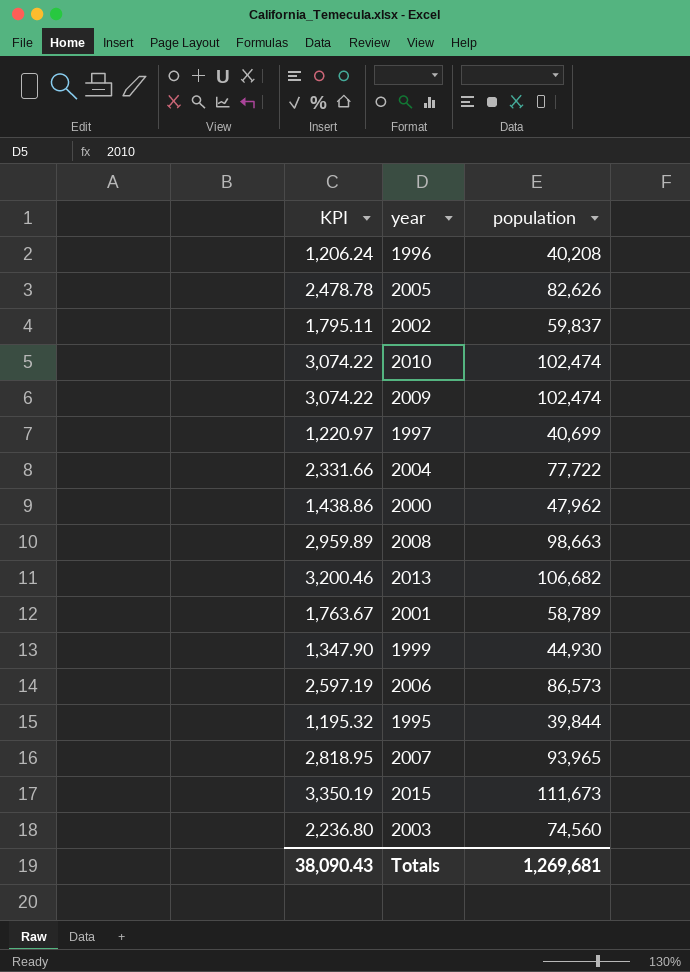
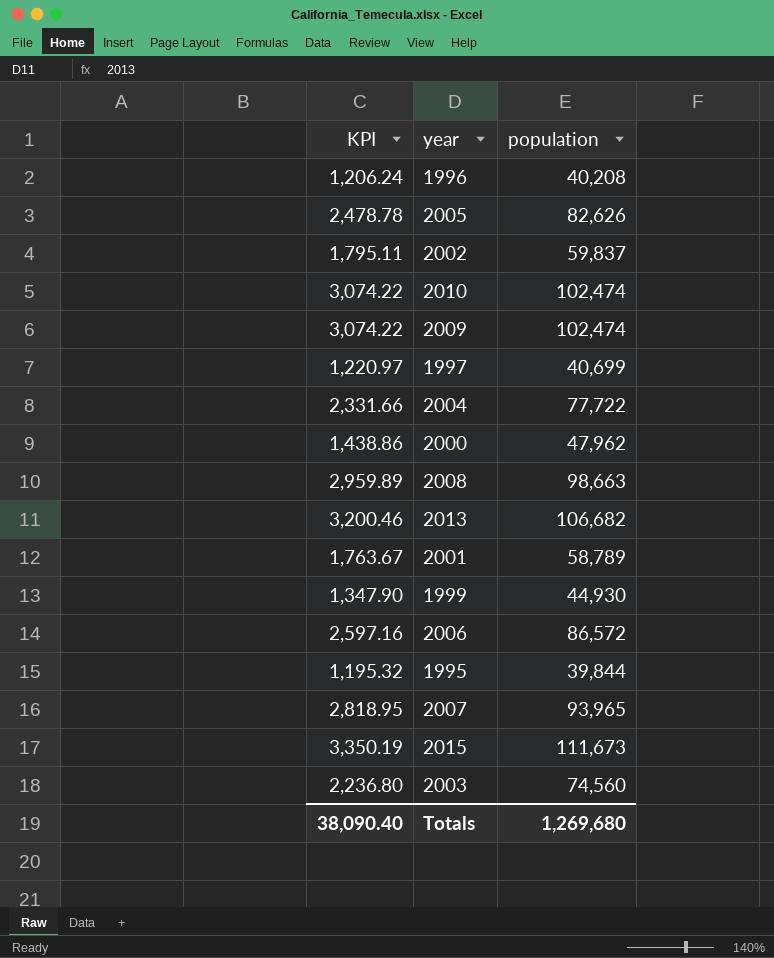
2006 | KPI: 2,597.19 -> 2,597.16
2006 | population: 86,573 -> 86,572
Totals | KPI: 38,090.43 -> 38,090.40
Totals | population: 1,269,681 -> 1,269,680

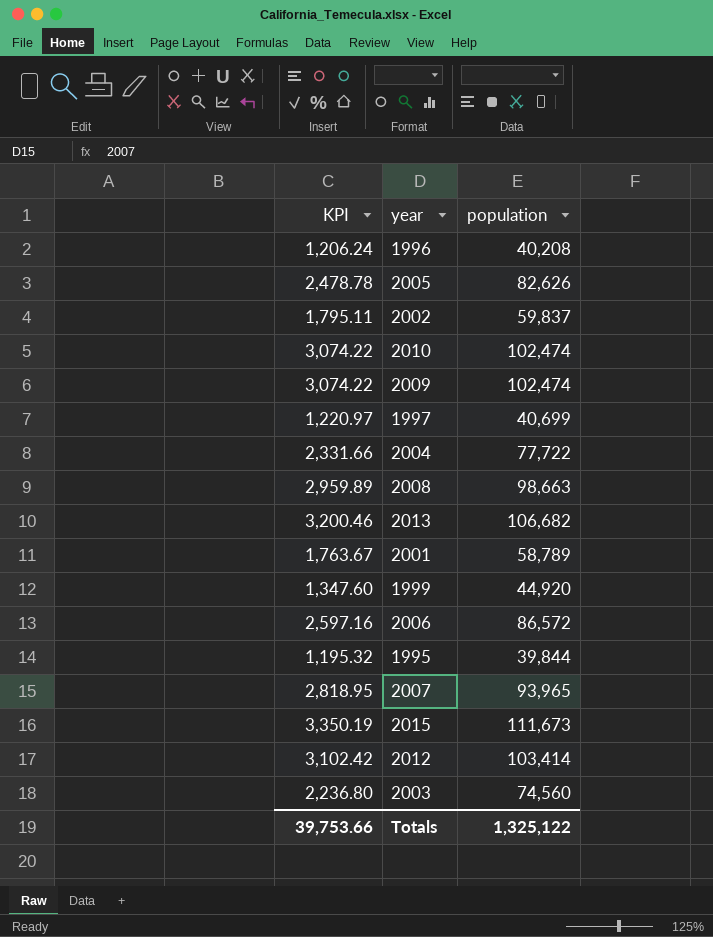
row 2000: 1,438.86 | 47,962 -> none
1999 | KPI: 1,347.90 -> 1,347.60
1999 | population: 44,930 -> 44,920
row 2012: none -> 3,102.42 | 103,414
Totals | KPI: 38,090.40 -> 39,753.66
Totals | population: 1,269,680 -> 1,325,122

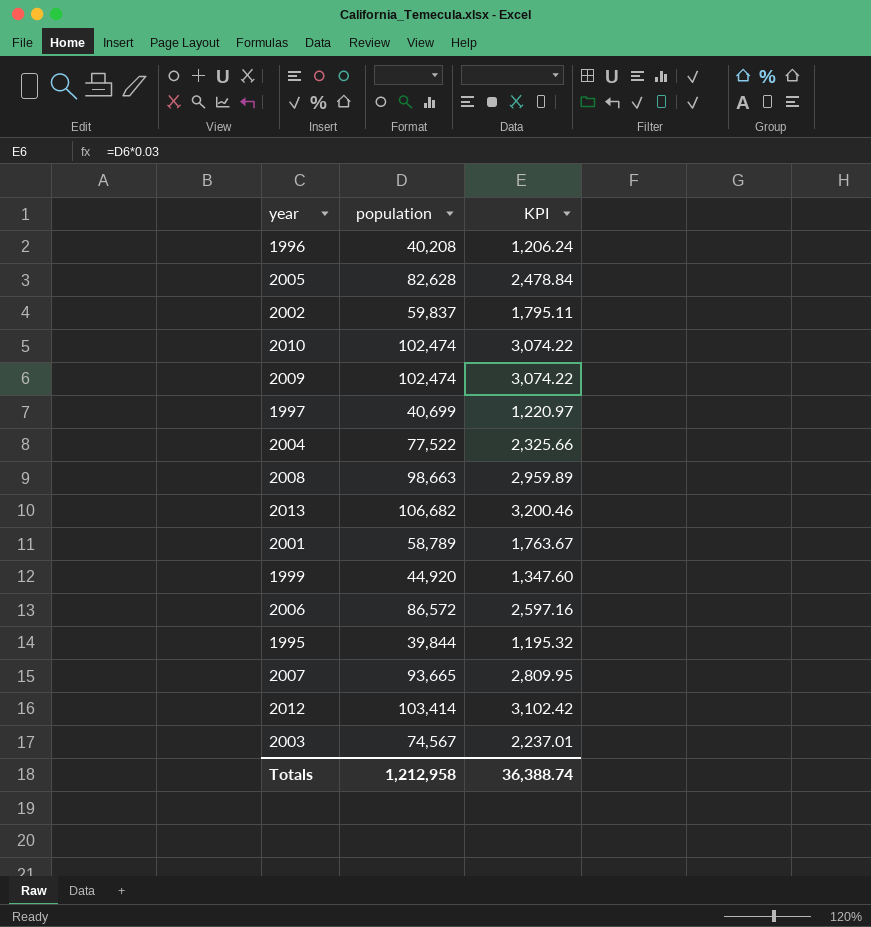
column KPI | position: 1 -> 3
row 2015: 3,350.19 | 111,673 -> none
2005 | population: 82,626 -> 82,628
2005 | KPI: 2,478.78 -> 2,478.84
2004 | population: 77,722 -> 77,522
2004 | KPI: 2,331.66 -> 2,325.66
2007 | population: 93,965 -> 93,665
2007 | KPI: 2,818.95 -> 2,809.95
2003 | population: 74,560 -> 74,567
2003 | KPI: 2,236.80 -> 2,237.01
Totals | population: 1,325,122 -> 1,212,958
Totals | KPI: 39,753.66 -> 36,388.74

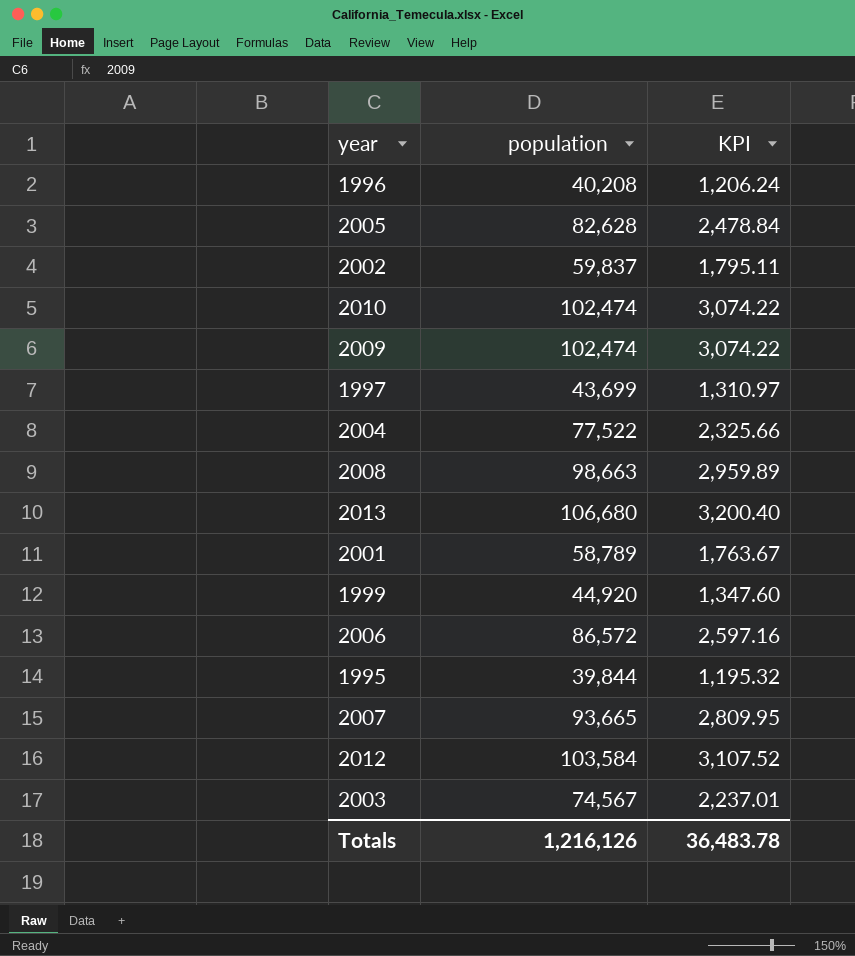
1997 | population: 40,699 -> 43,699
1997 | KPI: 1,220.97 -> 1,310.97
2013 | population: 106,682 -> 106,680
2013 | KPI: 3,200.46 -> 3,200.40
2012 | population: 103,414 -> 103,584
2012 | KPI: 3,102.42 -> 3,107.52
Totals | population: 1,212,958 -> 1,216,126
Totals | KPI: 36,388.74 -> 36,483.78

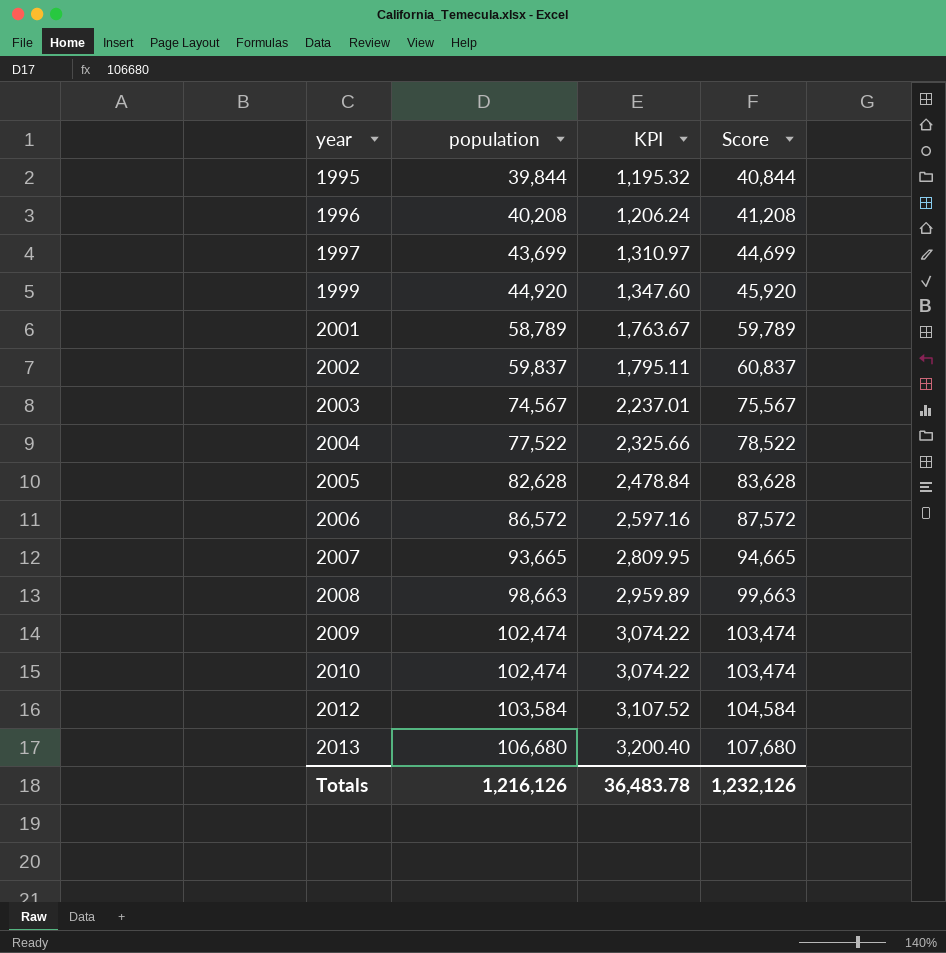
row order: none -> year ascending
column Score | formula: none -> [population] + 1000

